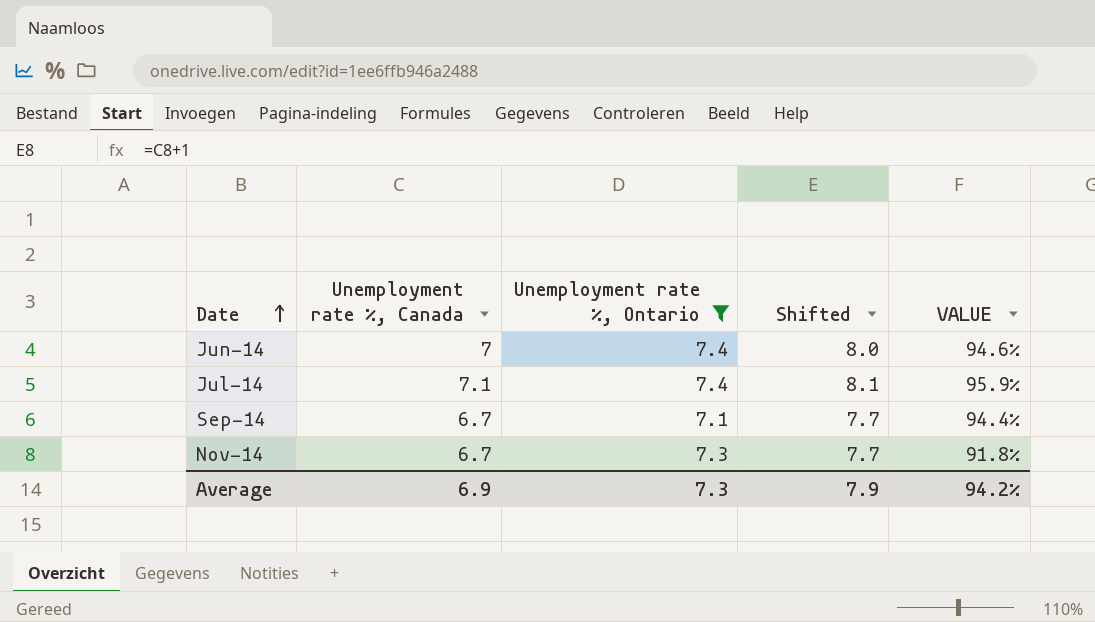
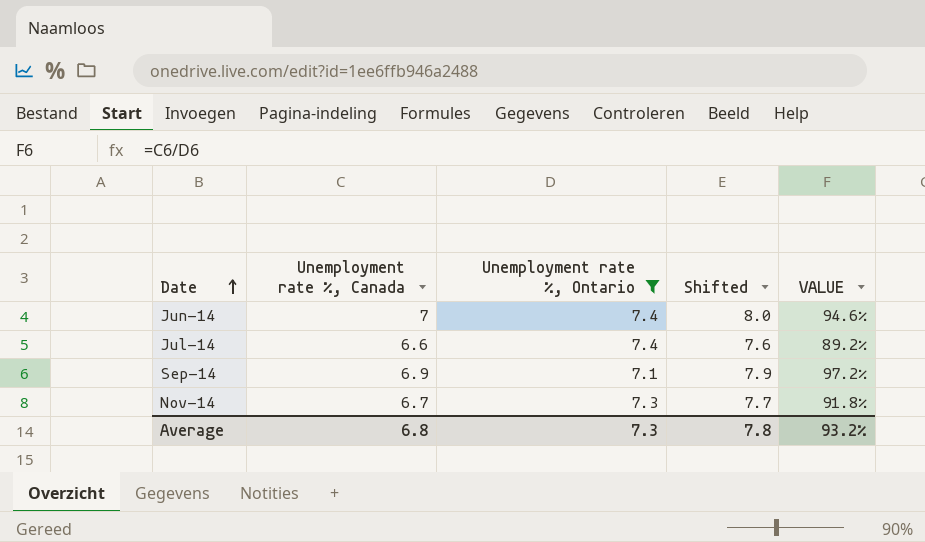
Jul-14 | Unemployment rate %, Canada: 7.1 -> 6.6
Jul-14 | Shifted: 8.1 -> 7.6
Jul-14 | VALUE: 95.9% -> 89.2%
Sep-14 | Unemployment rate %, Canada: 6.7 -> 6.9
Sep-14 | Shifted: 7.7 -> 7.9
Sep-14 | VALUE: 94.4% -> 97.2%
Average | Unemployment rate %, Canada: 6.9 -> 6.8
Average | Shifted: 7.9 -> 7.8
Average | VALUE: 94.2% -> 93.2%

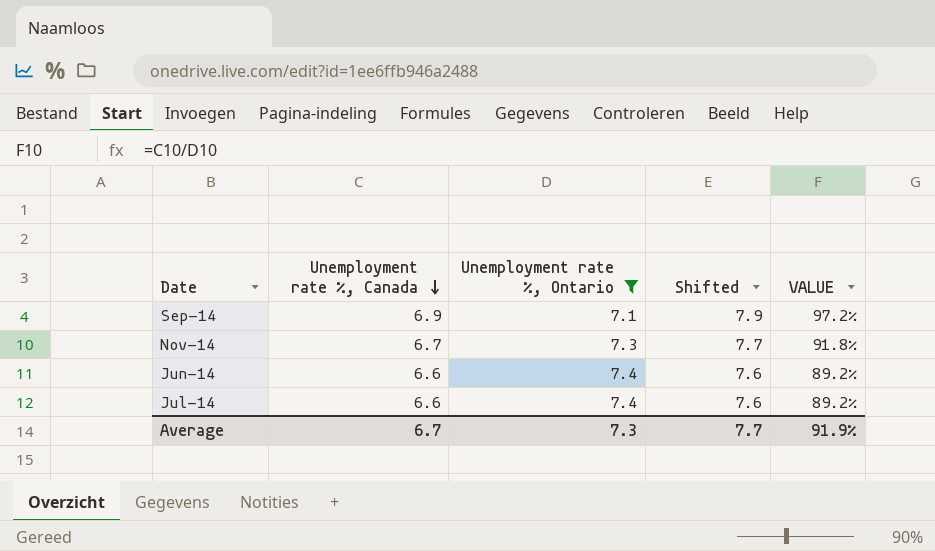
row order: Date ascending -> Unemployment rate %, Canada descending
Jun-14 | Unemployment rate %, Canada: 7 -> 6.6
Jun-14 | Shifted: 8.0 -> 7.6
Jun-14 | VALUE: 94.6% -> 89.2%
Average | Unemployment rate %, Canada: 6.8 -> 6.7
Average | Shifted: 7.8 -> 7.7
Average | VALUE: 93.2% -> 91.9%

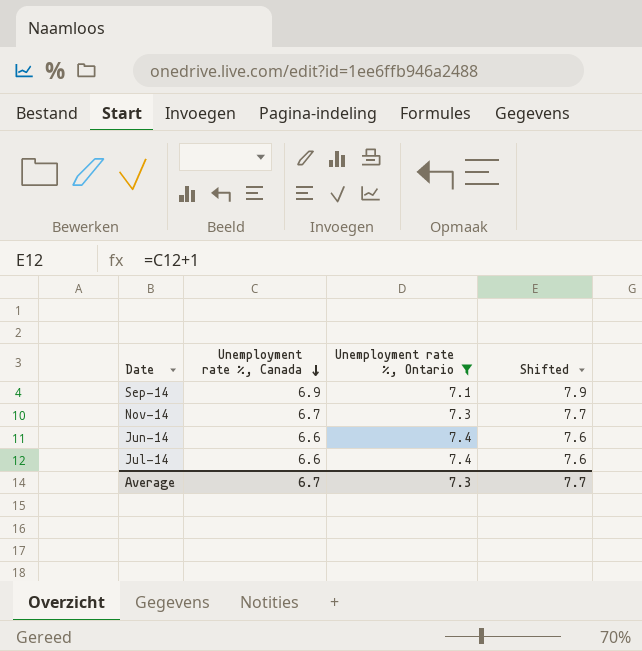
column VALUE | formula: [Unemployment rate %, Canada] / [Unemployment rate %, Ontario] -> none

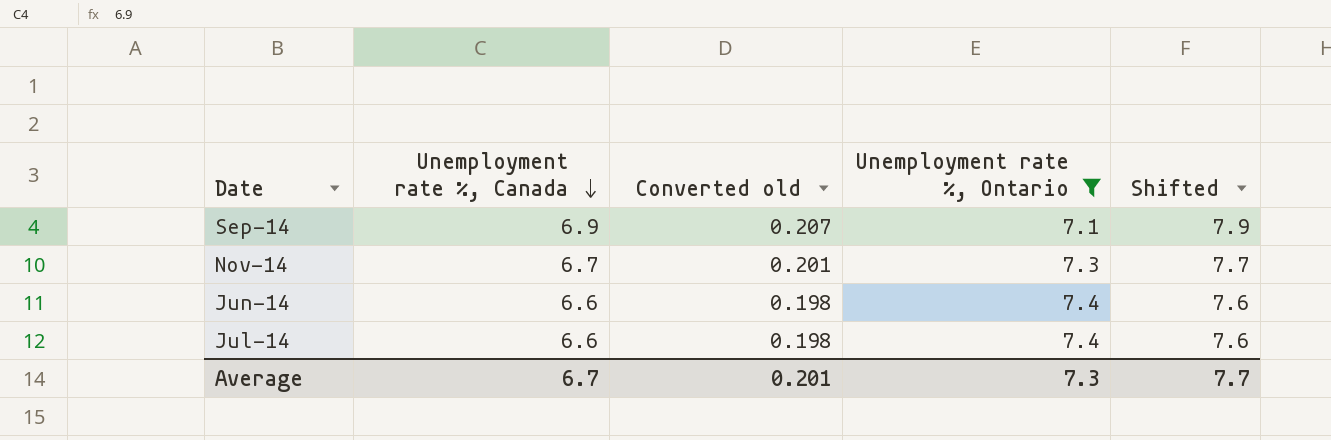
column Converted old | formula: none -> [Unemployment rate %, Canada] * 0.03

